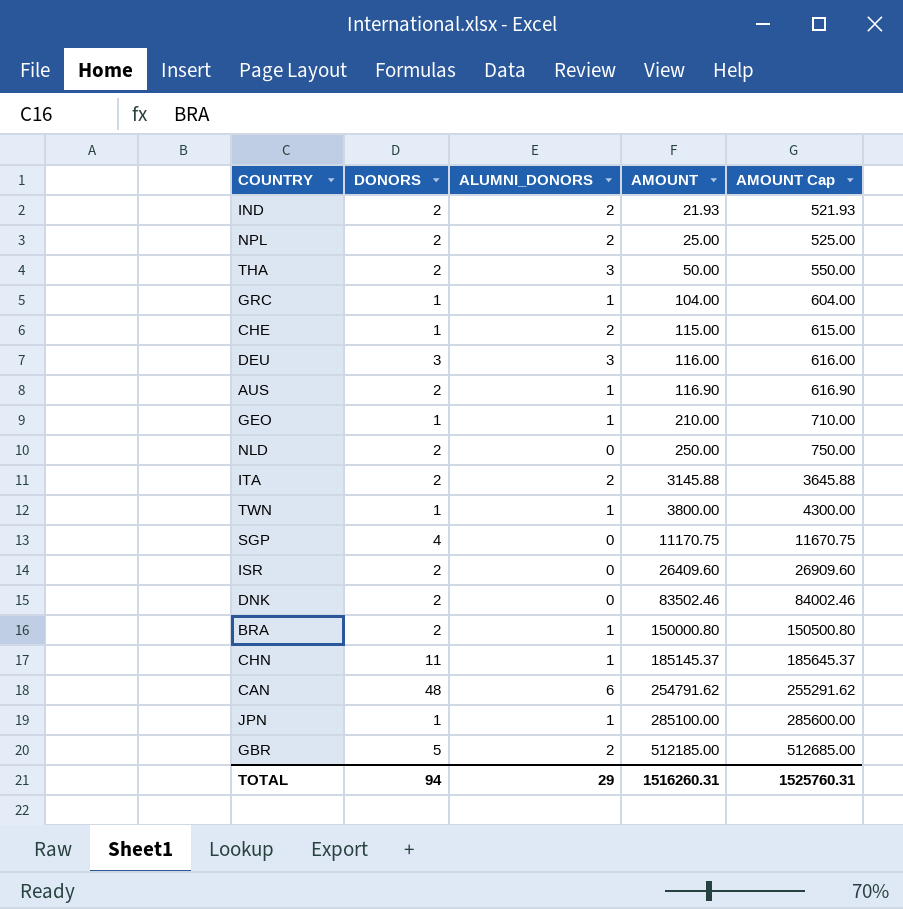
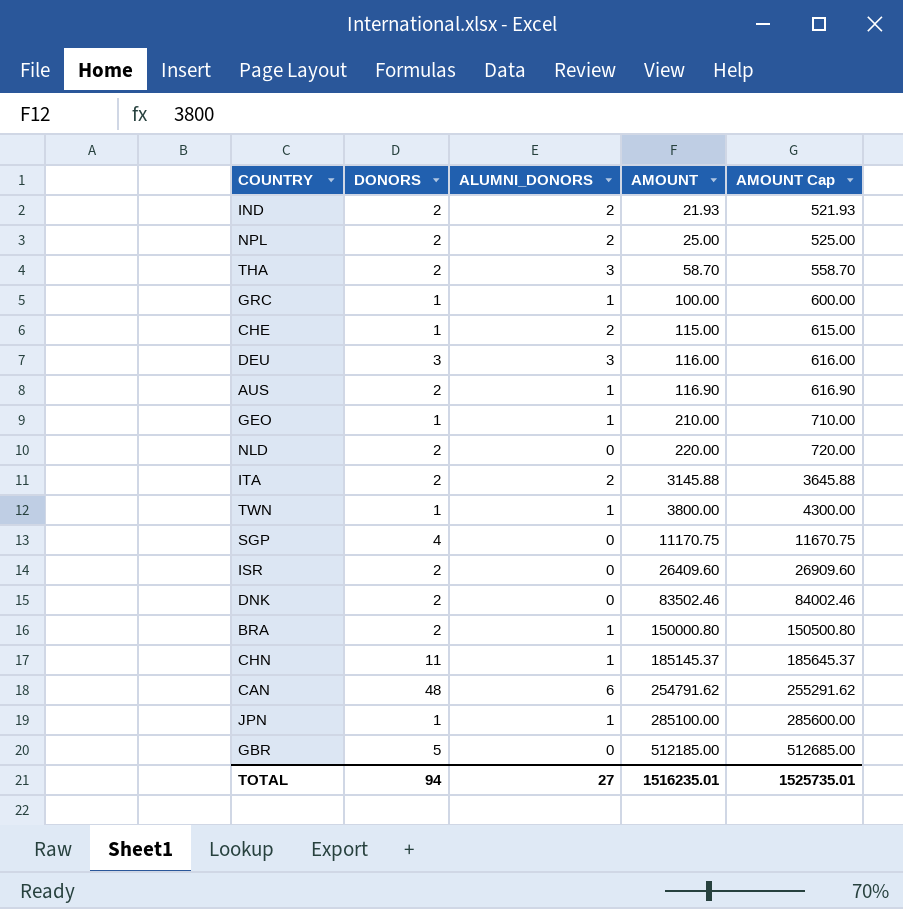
THA | AMOUNT: 50.00 -> 58.70
THA | AMOUNT Cap: 550.00 -> 558.70
GRC | AMOUNT: 104.00 -> 100.00
GRC | AMOUNT Cap: 604.00 -> 600.00
NLD | AMOUNT: 250.00 -> 220.00
NLD | AMOUNT Cap: 750.00 -> 720.00
GBR | ALUMNI_DONORS: 2 -> 0
TOTAL | ALUMNI_DONORS: 29 -> 27
TOTAL | AMOUNT: 1516260.31 -> 1516235.01
TOTAL | AMOUNT Cap: 1525760.31 -> 1525735.01

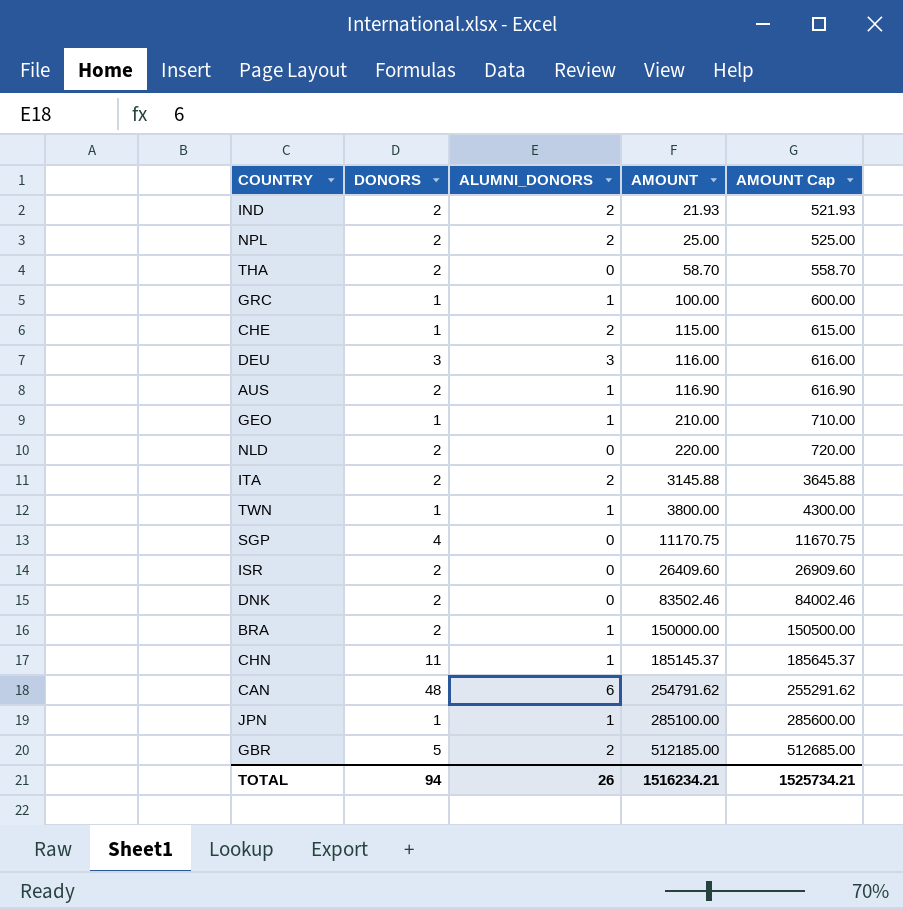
THA | ALUMNI_DONORS: 3 -> 0
BRA | AMOUNT: 150000.80 -> 150000.00
BRA | AMOUNT Cap: 150500.80 -> 150500.00
GBR | ALUMNI_DONORS: 0 -> 2
TOTAL | ALUMNI_DONORS: 27 -> 26
TOTAL | AMOUNT: 1516235.01 -> 1516234.21
TOTAL | AMOUNT Cap: 1525735.01 -> 1525734.21

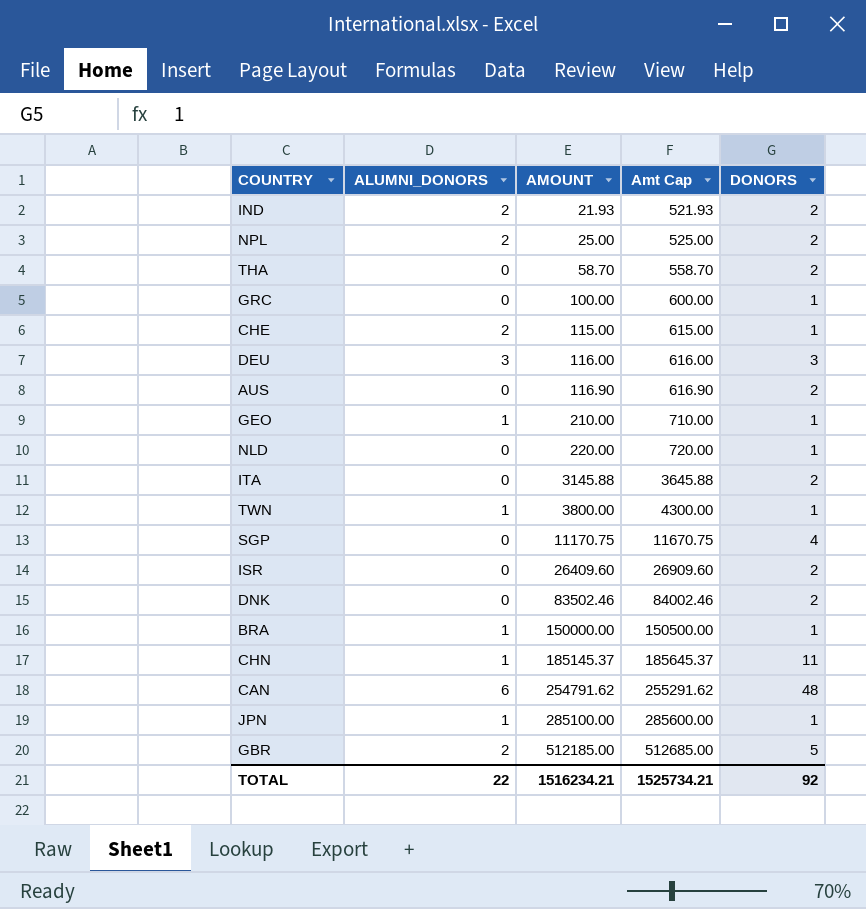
column name: AMOUNT Cap -> Amt Cap
column DONORS | position: 2 -> 5
GRC | ALUMNI_DONORS: 1 -> 0
AUS | ALUMNI_DONORS: 1 -> 0
NLD | DONORS: 2 -> 1
ITA | ALUMNI_DONORS: 2 -> 0
BRA | DONORS: 2 -> 1
TOTAL | ALUMNI_DONORS: 26 -> 22
TOTAL | DONORS: 94 -> 92

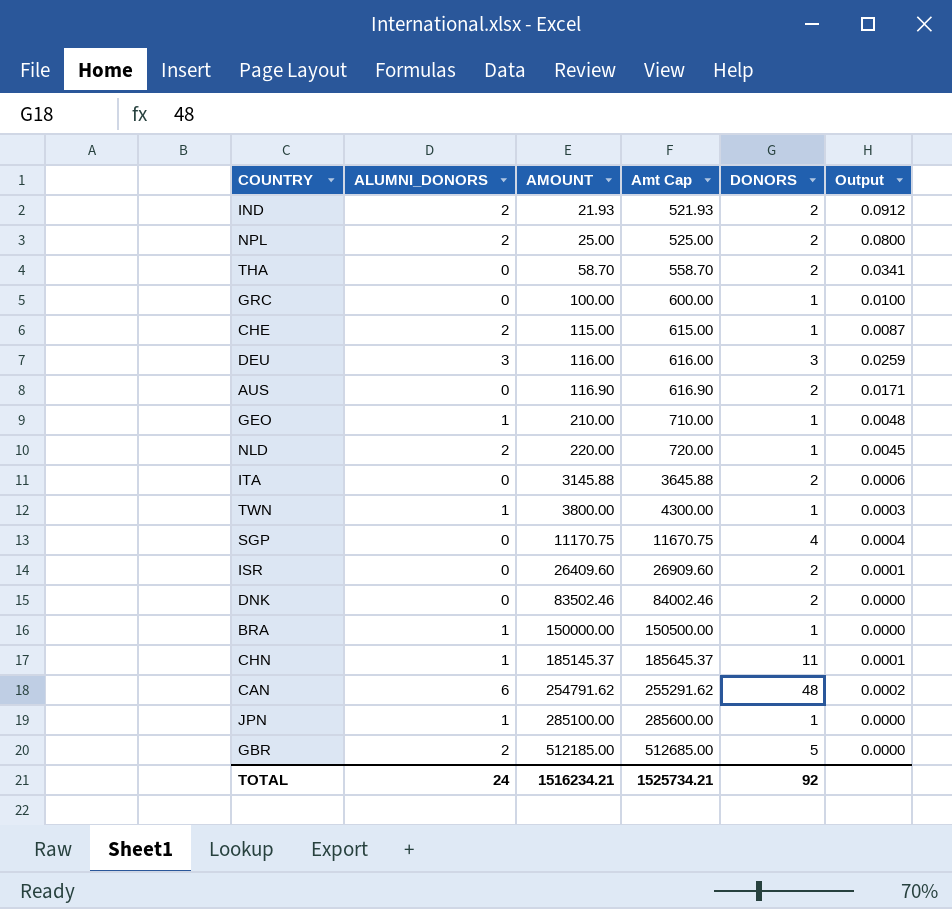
column Output | formula: none -> [DONORS] / [AMOUNT]
NLD | ALUMNI_DONORS: 0 -> 2
TOTAL | ALUMNI_DONORS: 22 -> 24

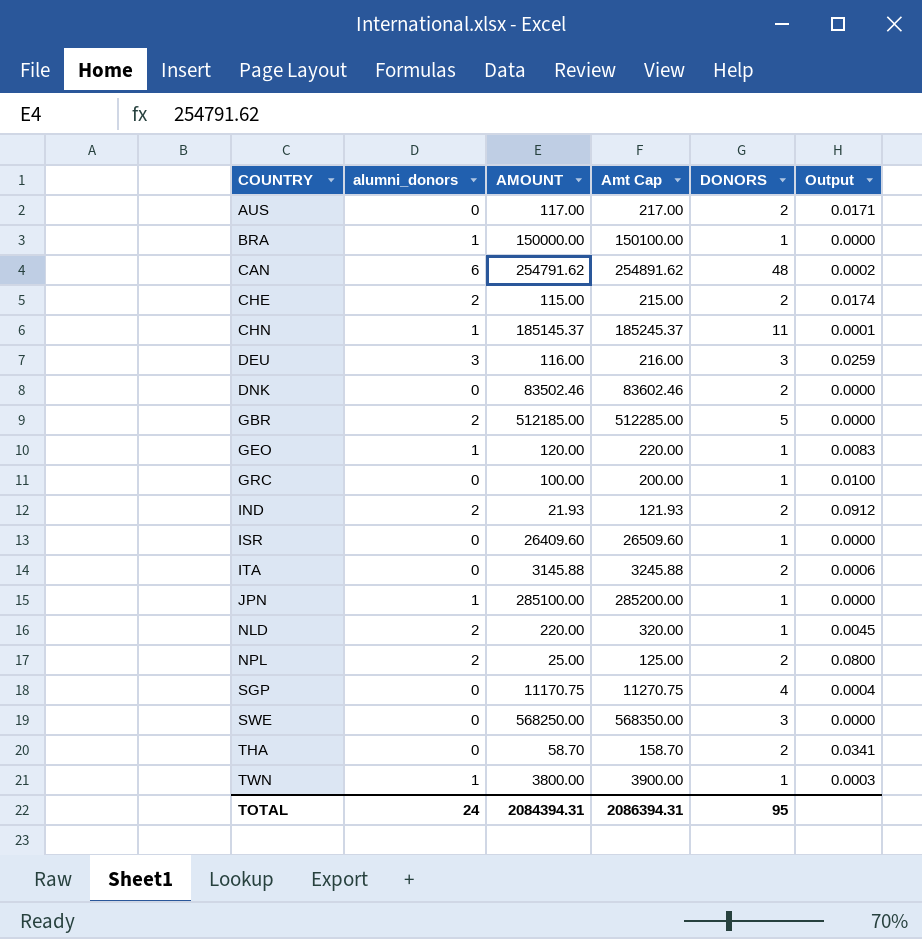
row order: AMOUNT ascending -> COUNTRY ascending
column name: ALUMNI_DONORS -> alumni_donors
column Amt Cap | formula: [AMOUNT] + 500 -> [AMOUNT] + 100
AUS | AMOUNT: 116.90 -> 117.00
CHE | DONORS: 1 -> 2
CHE | Output: 0.0087 -> 0.0174
GEO | AMOUNT: 210.00 -> 120.00
GEO | Output: 0.0048 -> 0.0083
ISR | DONORS: 2 -> 1
ISR | Output: 0.0001 -> 0.0000
row SWE: none -> 0 | 568250.00 | 568350.00 | 3 | 0.0000
TOTAL | AMOUNT: 1516234.21 -> 2084394.31
TOTAL | Amt Cap: 1525734.21 -> 2086394.31
TOTAL | DONORS: 92 -> 95

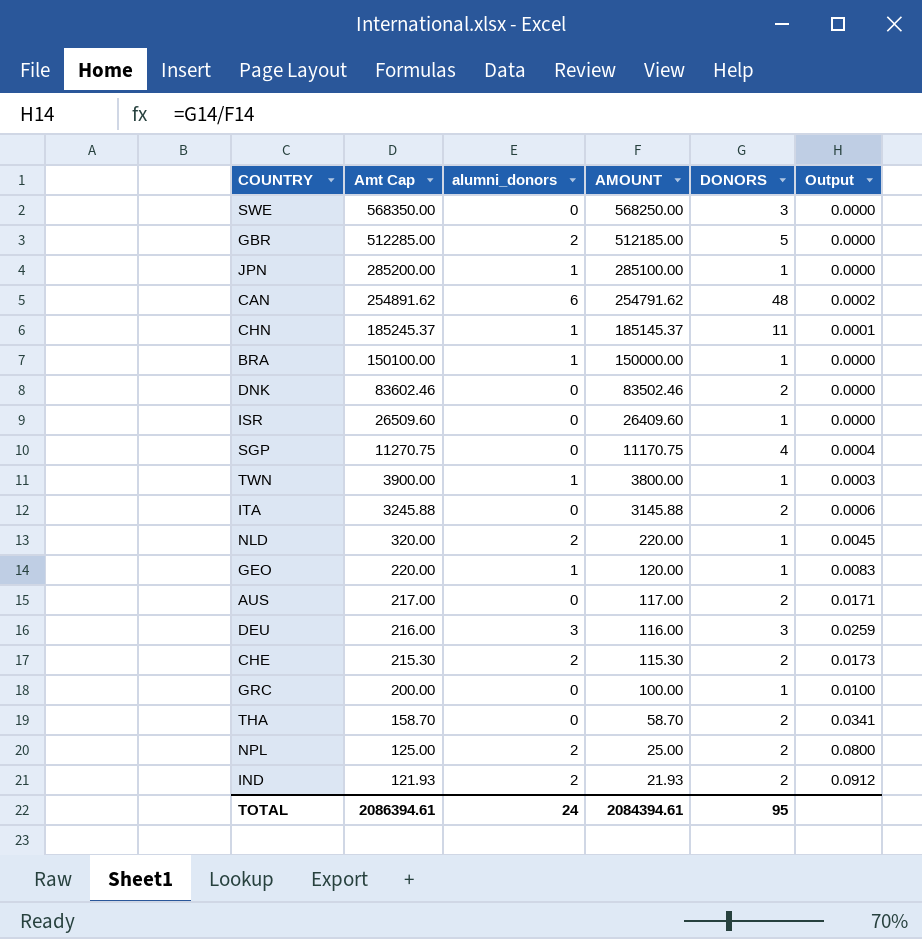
row order: COUNTRY ascending -> Amt Cap descending
column Amt Cap | position: 4 -> 2
CHE | Amt Cap: 215.00 -> 215.30
CHE | AMOUNT: 115.00 -> 115.30
CHE | Output: 0.0174 -> 0.0173
TOTAL | Amt Cap: 2086394.31 -> 2086394.61
TOTAL | AMOUNT: 2084394.31 -> 2084394.61

